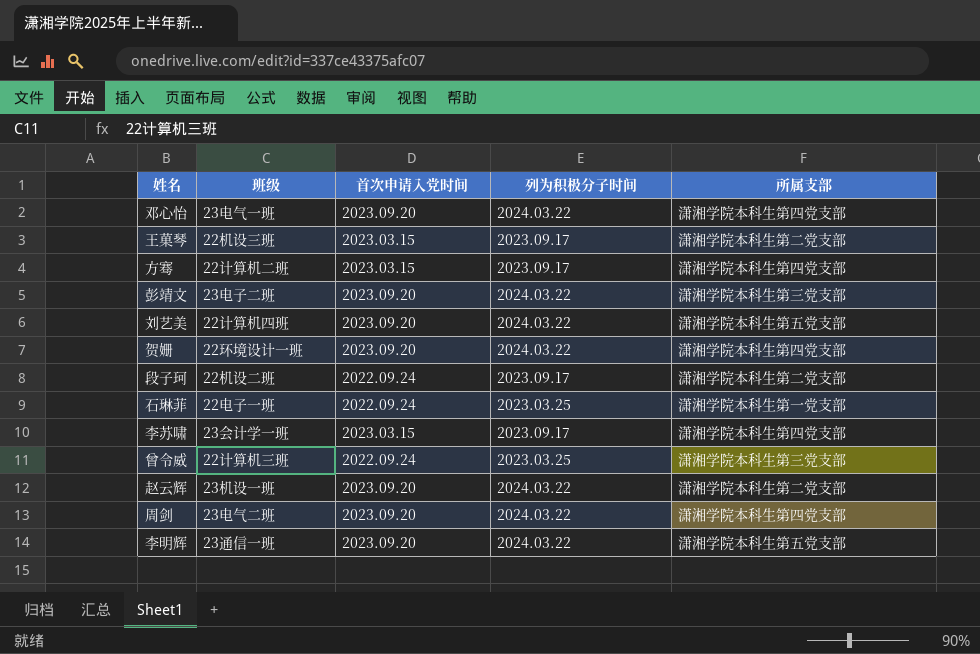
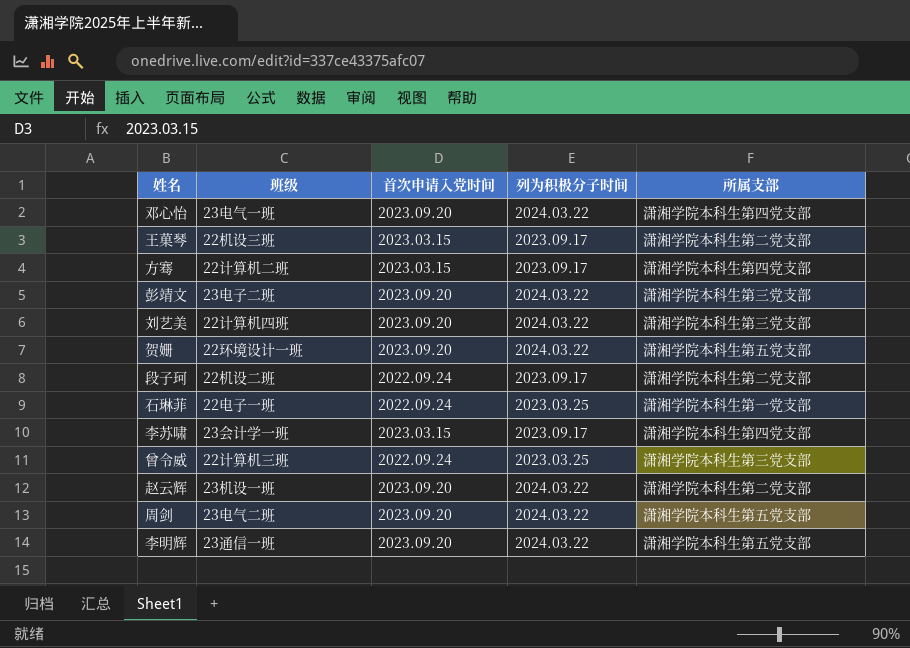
刘艺美 | 所属支部: 潇湘学院本科生第五党支部 -> 潇湘学院本科生第三党支部
贺姗 | 所属支部: 潇湘学院本科生第四党支部 -> 潇湘学院本科生第五党支部
周剑 | 所属支部: 潇湘学院本科生第四党支部 -> 潇湘学院本科生第五党支部

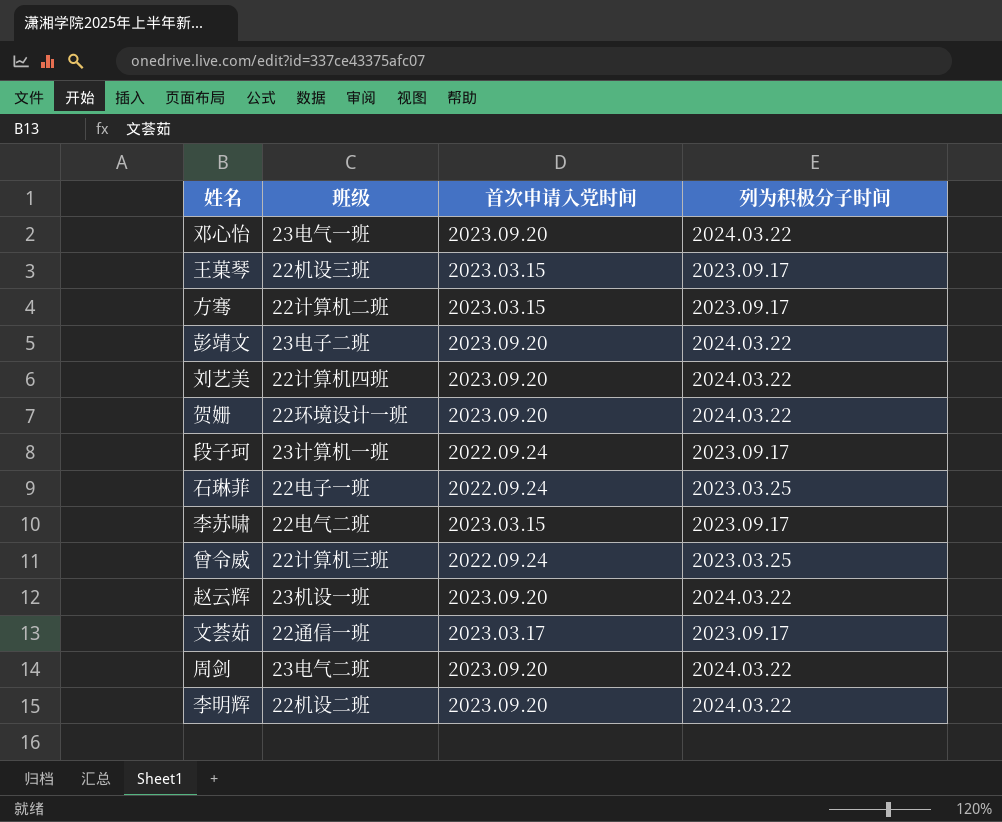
column 所属支部 | position: 5 -> none
段子珂 | 班级: 22机设二班 -> 23计算机一班
李苏啸 | 班级: 23会计学一班 -> 22电气二班
row 文荟茹: none -> 22通信一班 | 2023.03.17 | 2023.09.17
李明辉 | 班级: 23通信一班 -> 22机设二班

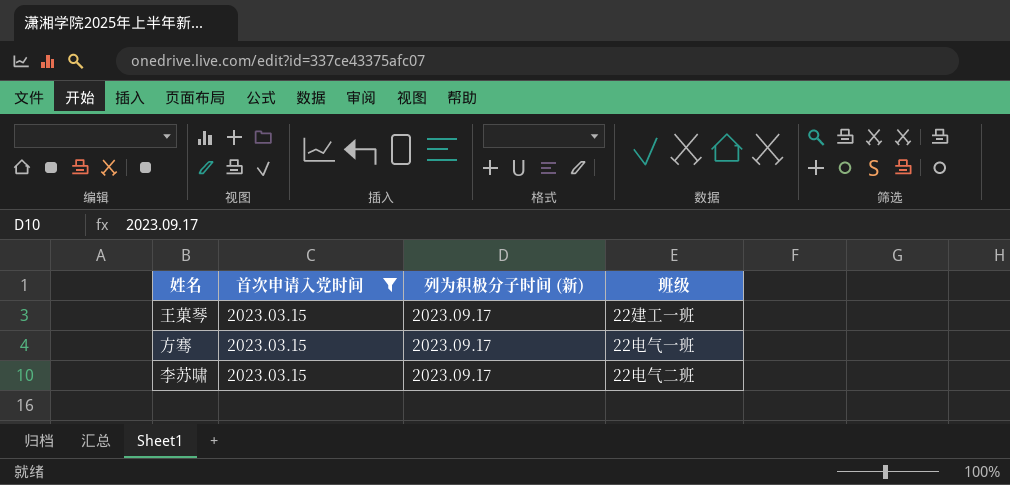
filter: none -> 首次申请入党时间 = 2023.03.15
column name: 列为积极分子时间 -> 列为积极分子时间 (新)
column 班级 | position: 2 -> 4
王菓琴 | 班级: 22机设三班 -> 22建工一班
方骞 | 班级: 22计算机二班 -> 22电气一班

